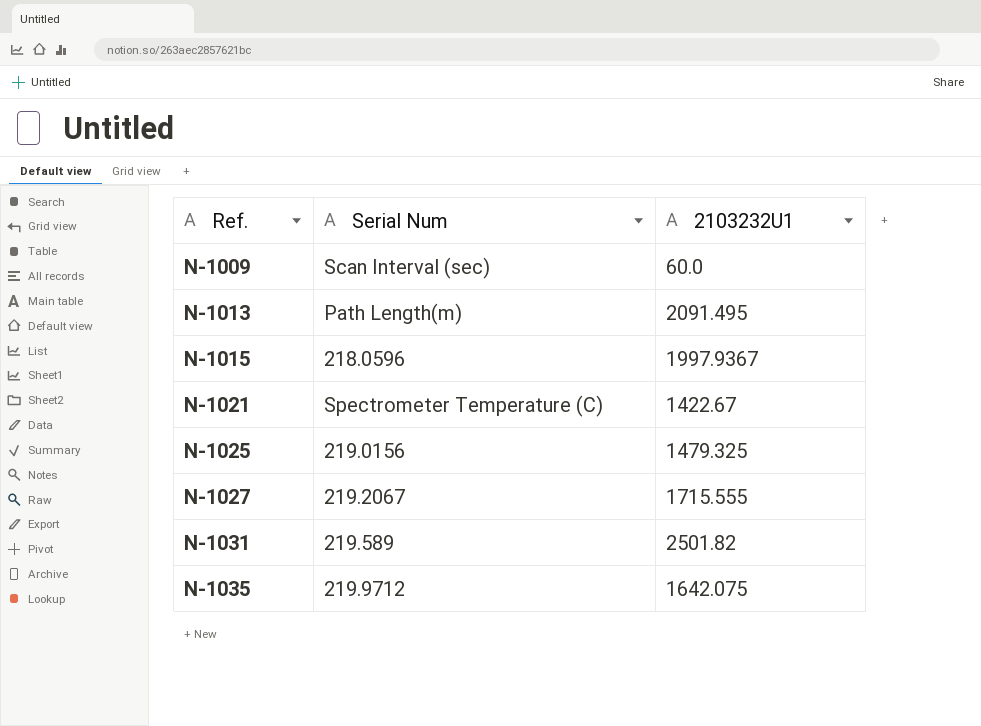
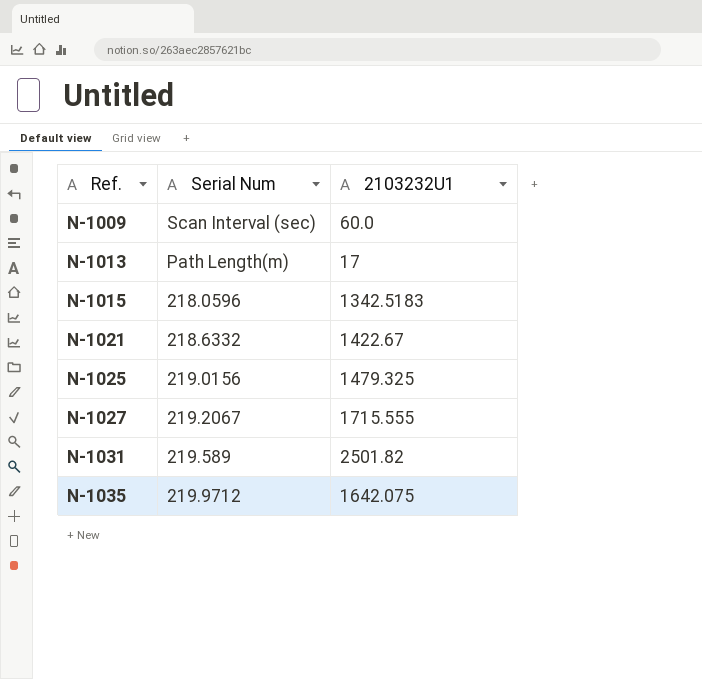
N-1013 | 2103232U1: 2091.495 -> 17
N-1015 | 2103232U1: 1997.9367 -> 1342.5183
N-1021 | Serial Num: Spectrometer Temperature (C) -> 218.6332

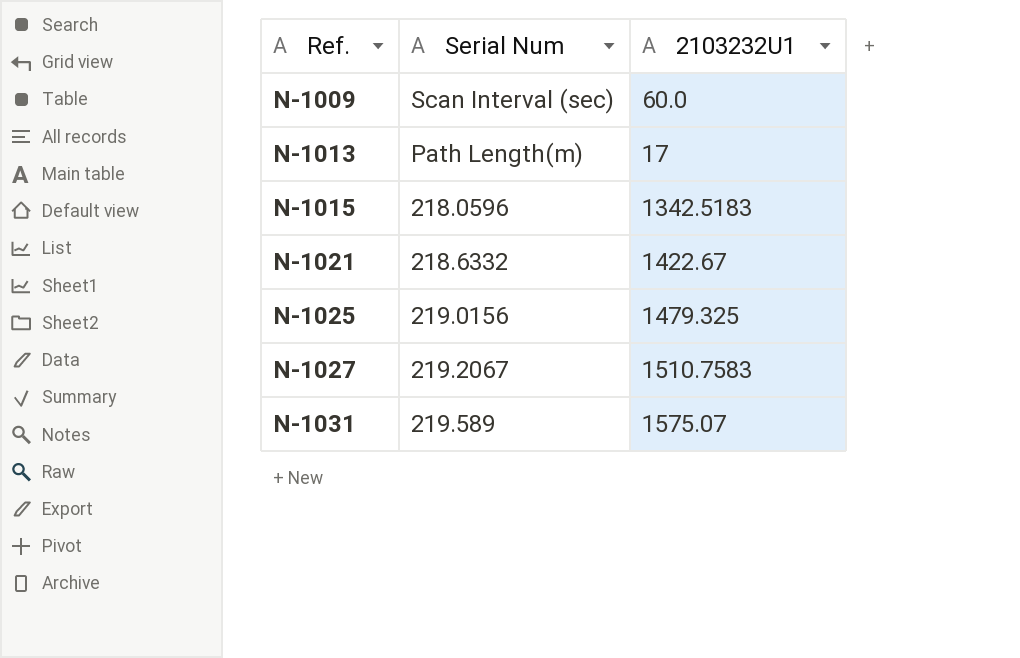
row N-1035: 219.9712 | 1642.075 -> none
N-1027 | 2103232U1: 1715.555 -> 1510.7583
N-1031 | 2103232U1: 2501.82 -> 1575.07

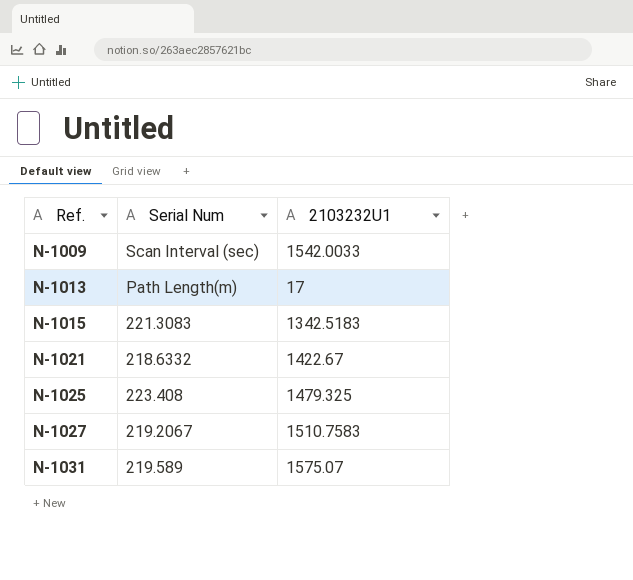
N-1009 | 2103232U1: 60.0 -> 1542.0033
N-1015 | Serial Num: 218.0596 -> 221.3083
N-1025 | Serial Num: 219.0156 -> 223.408

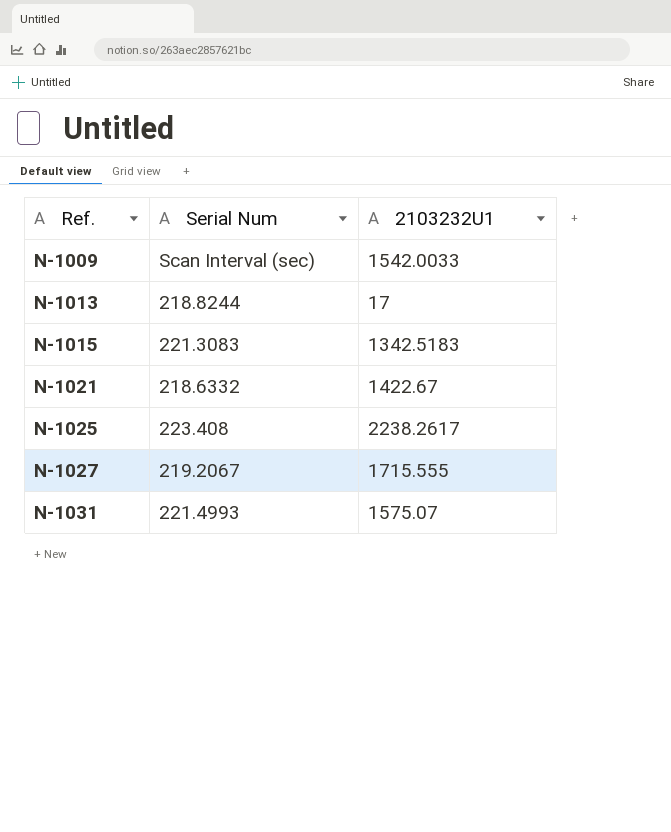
N-1013 | Serial Num: Path Length(m) -> 218.8244
N-1025 | 2103232U1: 1479.325 -> 2238.2617
N-1027 | 2103232U1: 1510.7583 -> 1715.555
N-1031 | Serial Num: 219.589 -> 221.4993

